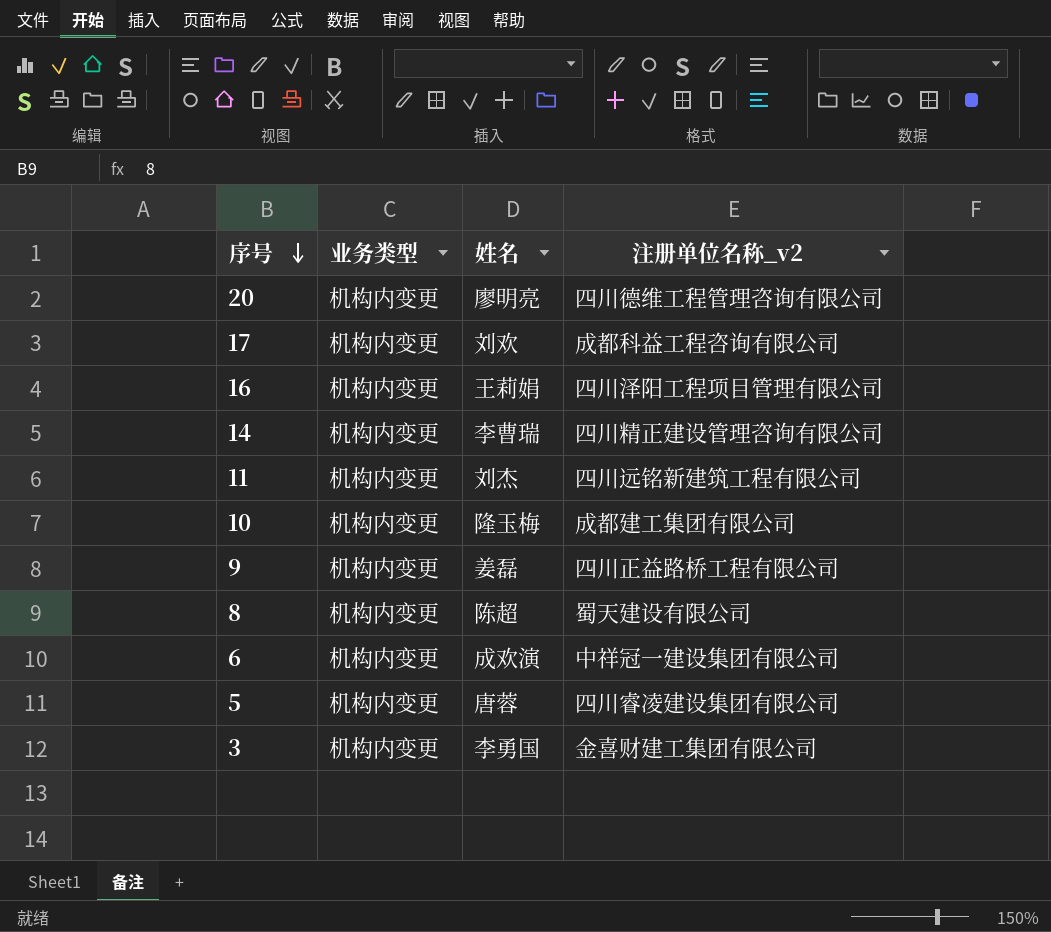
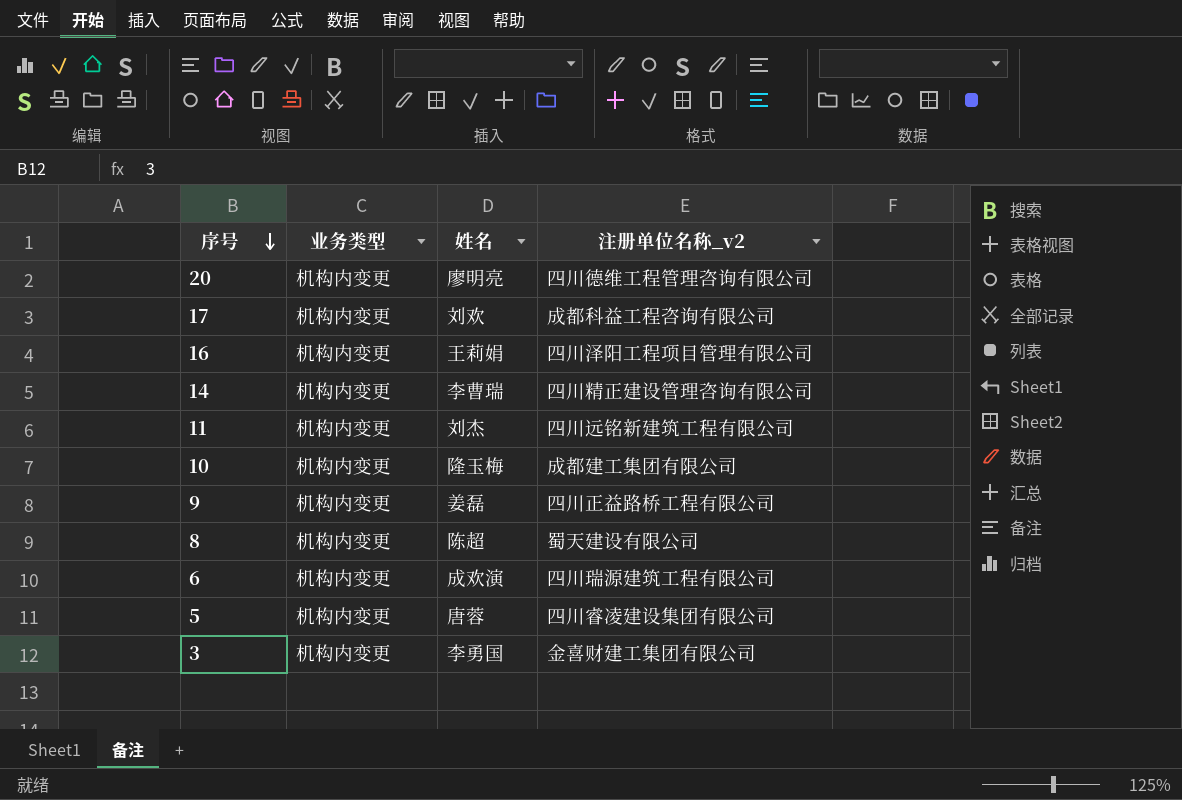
6 | 注册单位名称_v2: 中祥冠一建设集团有限公司 -> 四川瑞源建筑工程有限公司

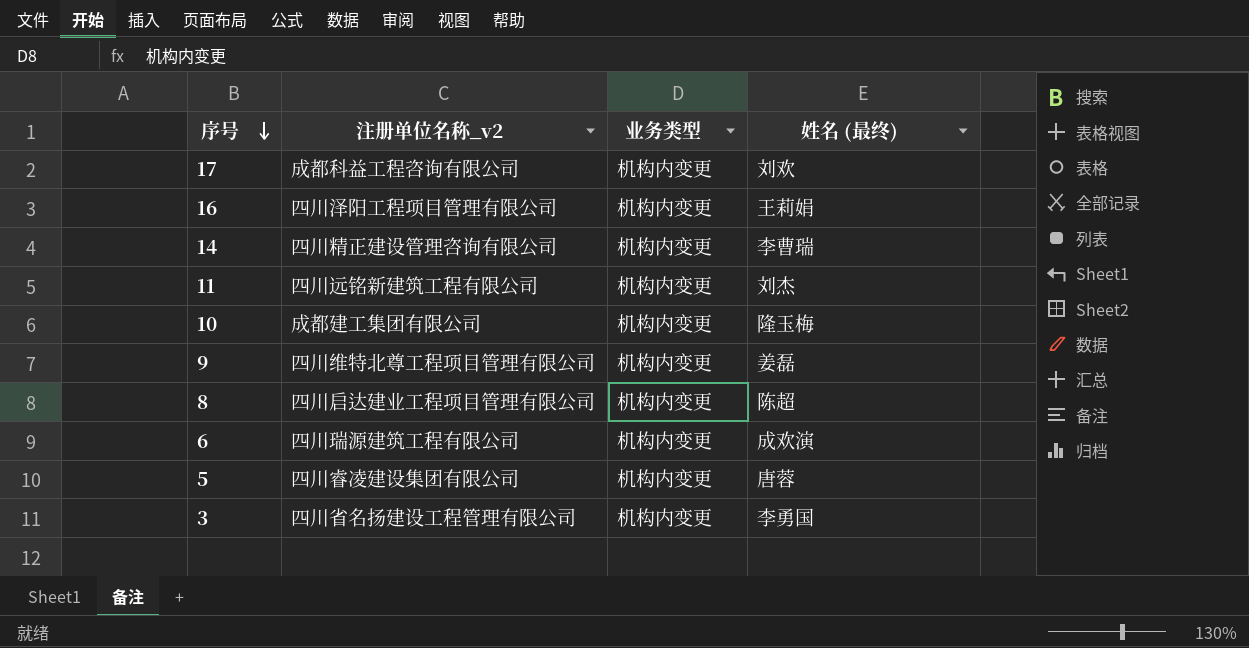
column 注册单位名称_v2 | position: 4 -> 2
column name: 姓名 -> 姓名 (最终)
row 20: 机构内变更 | 廖明亮 | 四川德维工程管理咨询有限公司 -> none
9 | 注册单位名称_v2: 四川正益路桥工程有限公司 -> 四川维特北尊工程项目管理有限公司
8 | 注册单位名称_v2: 蜀天建设有限公司 -> 四川启达建业工程项目管理有限公司
3 | 注册单位名称_v2: 金喜财建工集团有限公司 -> 四川省名扬建设工程管理有限公司

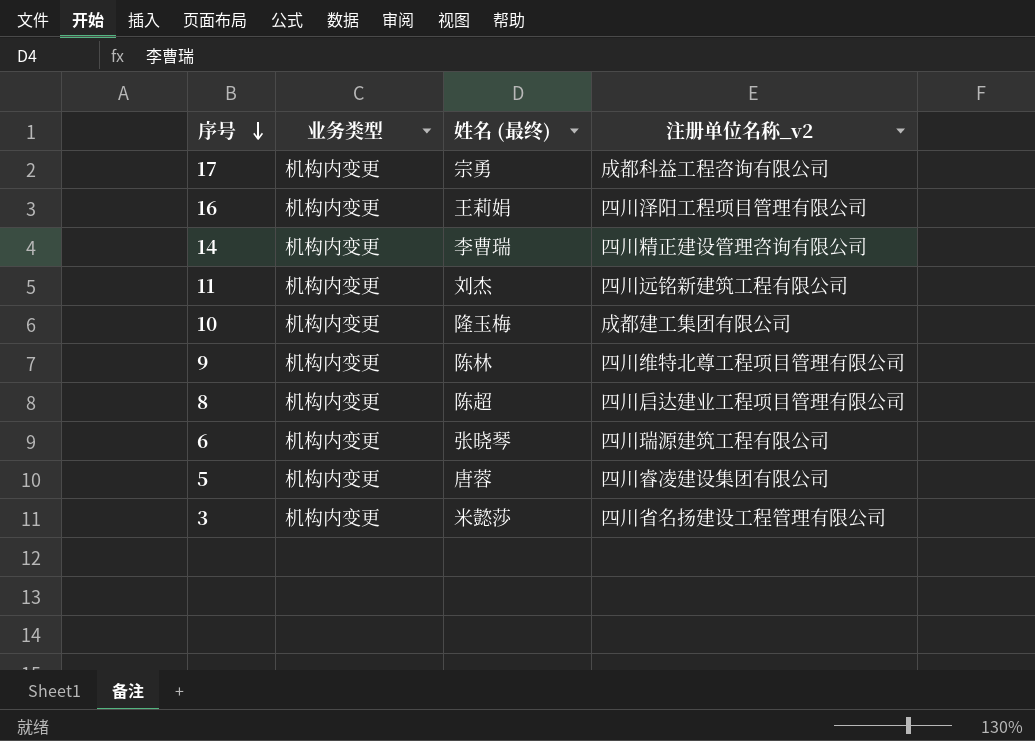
column 注册单位名称_v2 | position: 2 -> 4
17 | 姓名 (最终): 刘欢 -> 宗勇
9 | 姓名 (最终): 姜磊 -> 陈林
6 | 姓名 (最终): 成欢演 -> 张晓琴
3 | 姓名 (最终): 李勇国 -> 米懿莎

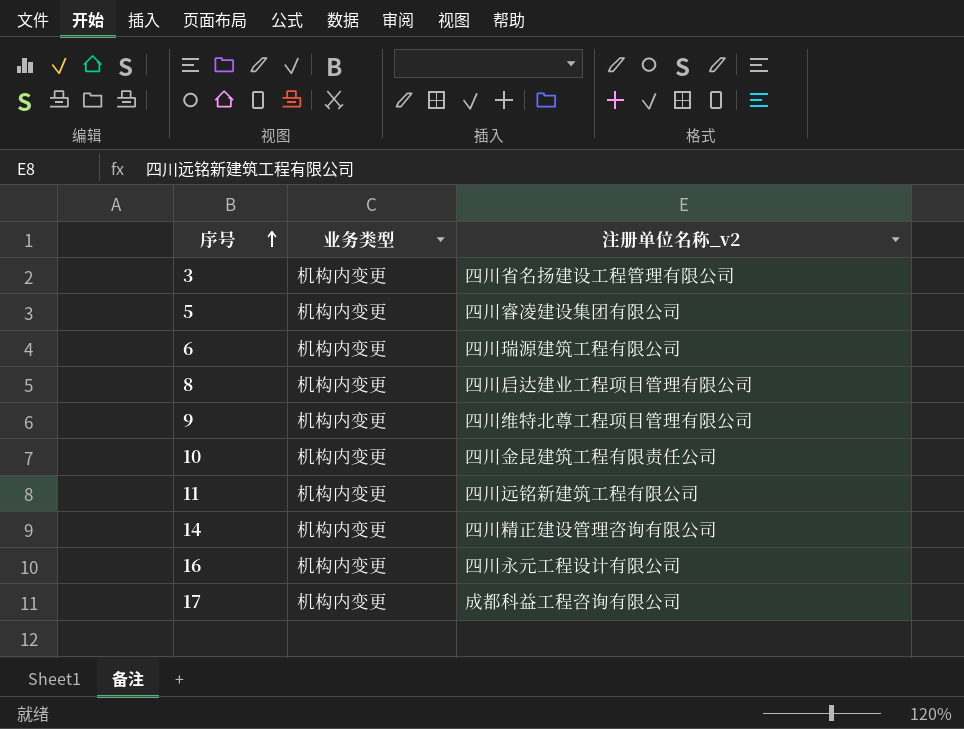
row order: 序号 descending -> 序号 ascending
column 姓名 (最终) | position: 3 -> none
10 | 注册单位名称_v2: 成都建工集团有限公司 -> 四川金昆建筑工程有限责任公司
16 | 注册单位名称_v2: 四川泽阳工程项目管理有限公司 -> 四川永元工程设计有限公司

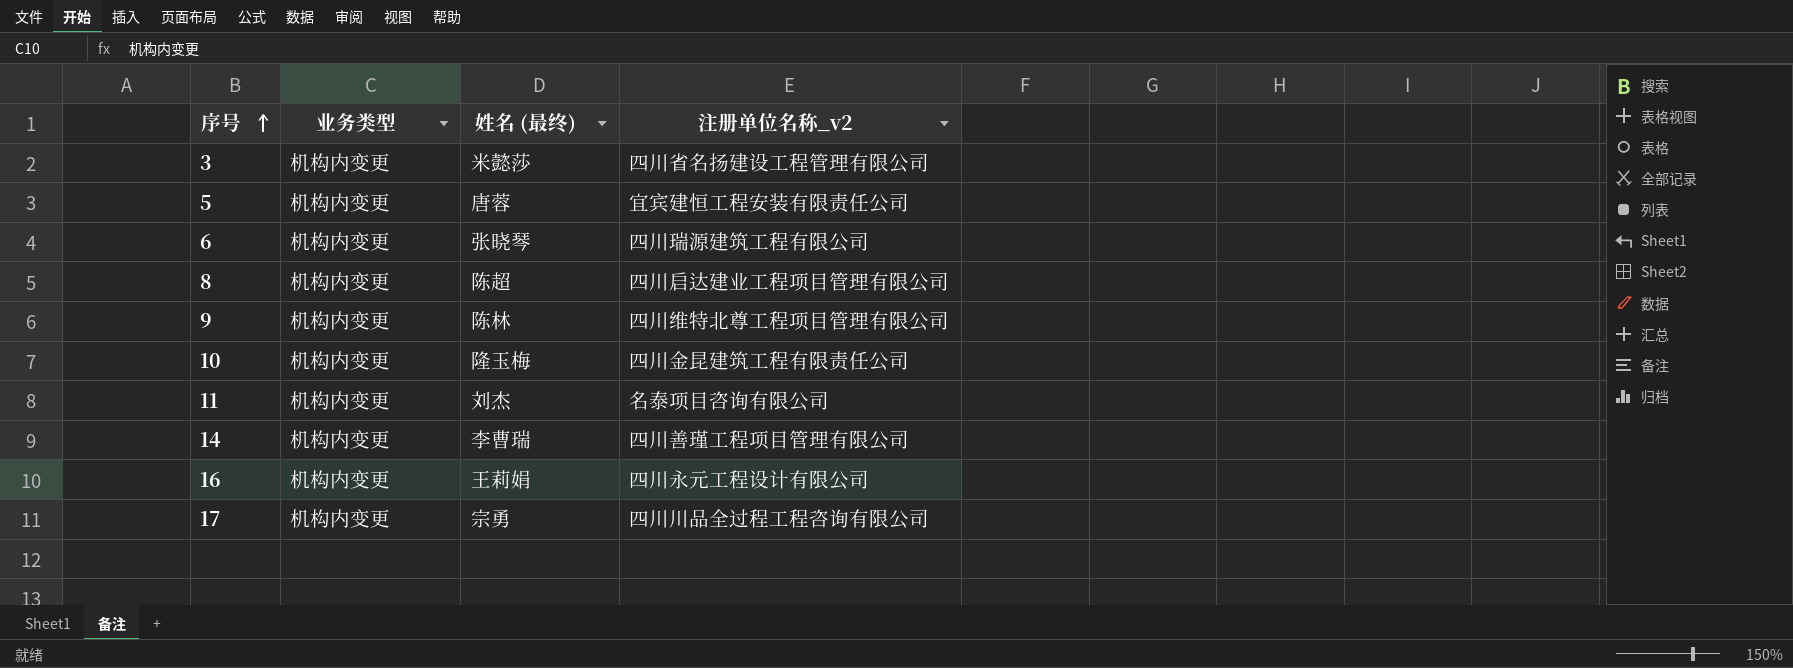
column 姓名 (最终) | position: none -> 3
5 | 注册单位名称_v2: 四川睿凌建设集团有限公司 -> 宜宾建恒工程安装有限责任公司
11 | 注册单位名称_v2: 四川远铭新建筑工程有限公司 -> 名泰项目咨询有限公司
14 | 注册单位名称_v2: 四川精正建设管理咨询有限公司 -> 四川善瑾工程项目管理有限公司
17 | 注册单位名称_v2: 成都科益工程咨询有限公司 -> 四川川品全过程工程咨询有限公司

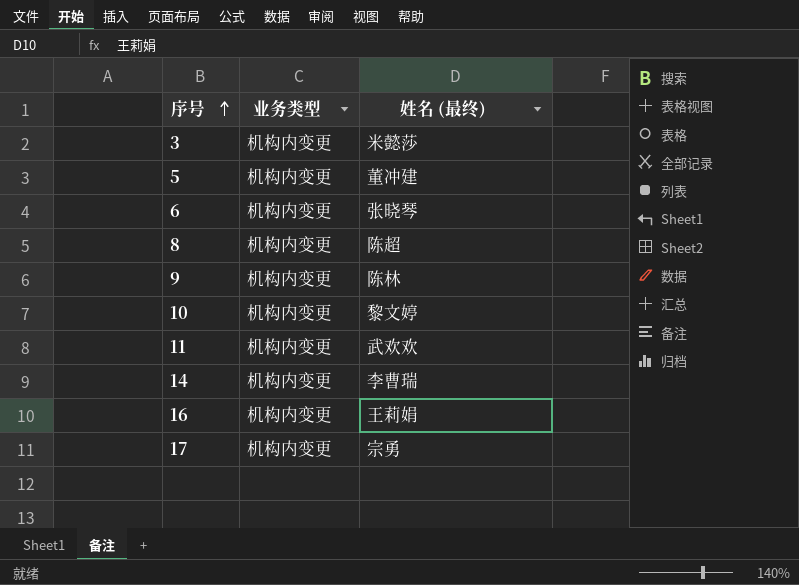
column 注册单位名称_v2 | position: 4 -> none
5 | 姓名 (最终): 唐蓉 -> 董冲建
10 | 姓名 (最终): 隆玉梅 -> 黎文婷
11 | 姓名 (最终): 刘杰 -> 武欢欢

